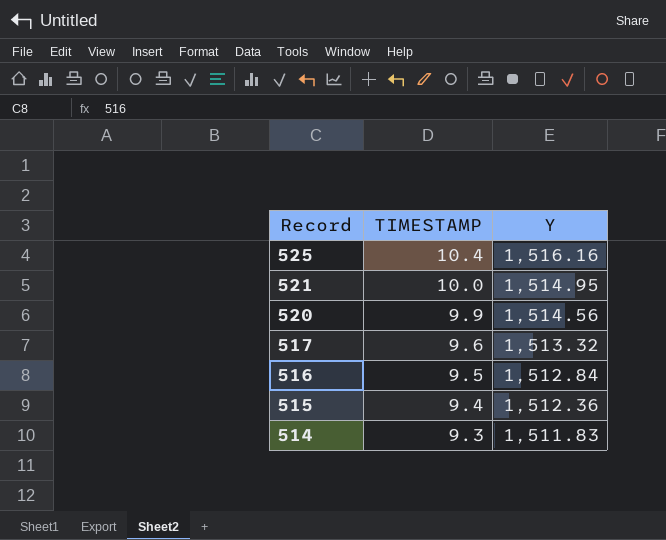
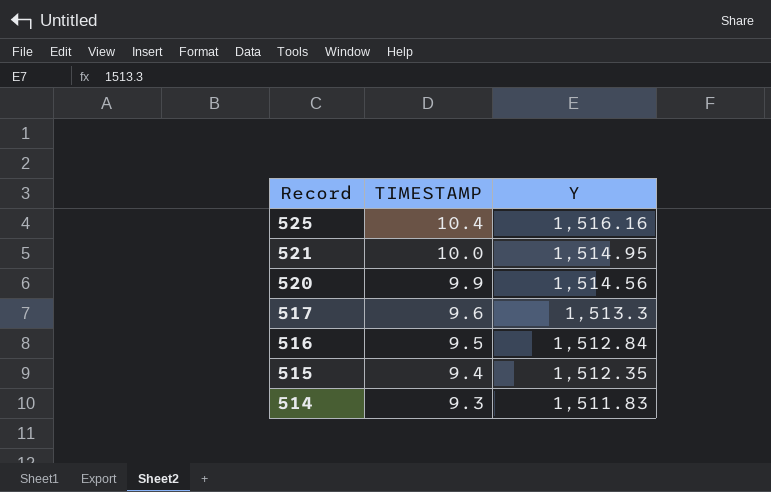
517 | Y: 1,513.32 -> 1,513.3
515 | Y: 1,512.36 -> 1,512.35

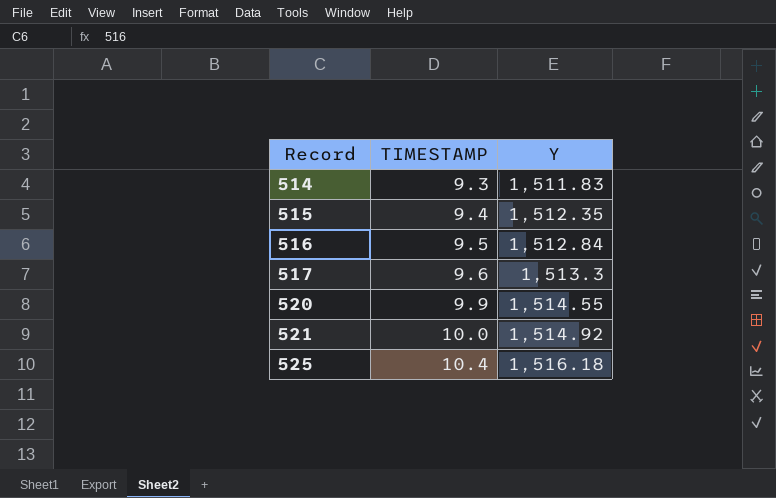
row order: Record descending -> Record ascending
520 | Y: 1,514.56 -> 1,514.55
521 | Y: 1,514.95 -> 1,514.92
525 | Y: 1,516.16 -> 1,516.18

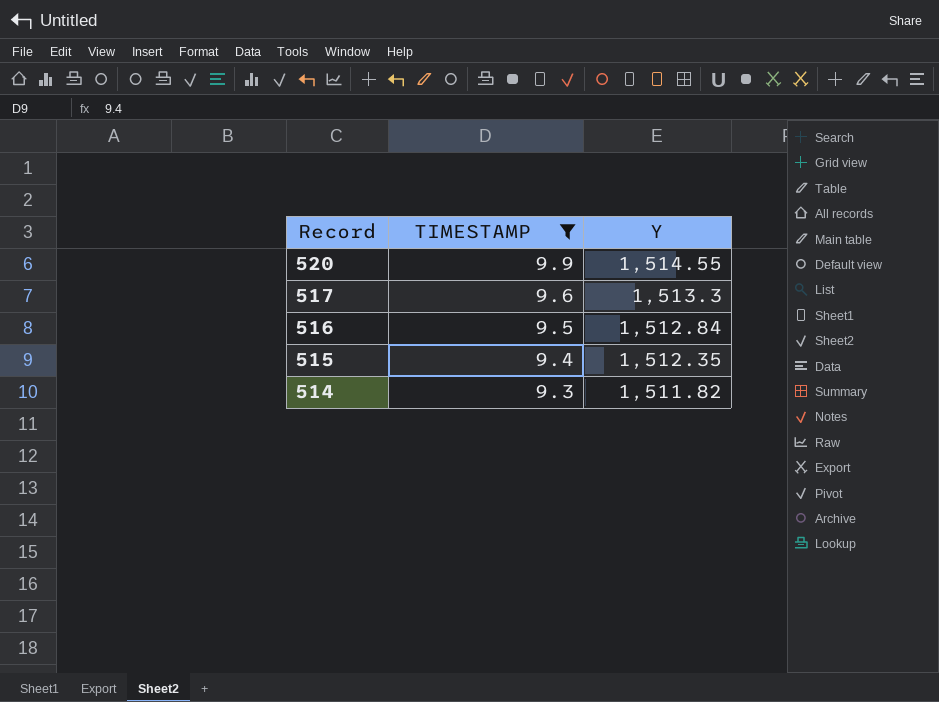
filter: none -> TIMESTAMP <= 9.9
row order: Record ascending -> Record descending
514 | Y: 1,511.83 -> 1,511.82

